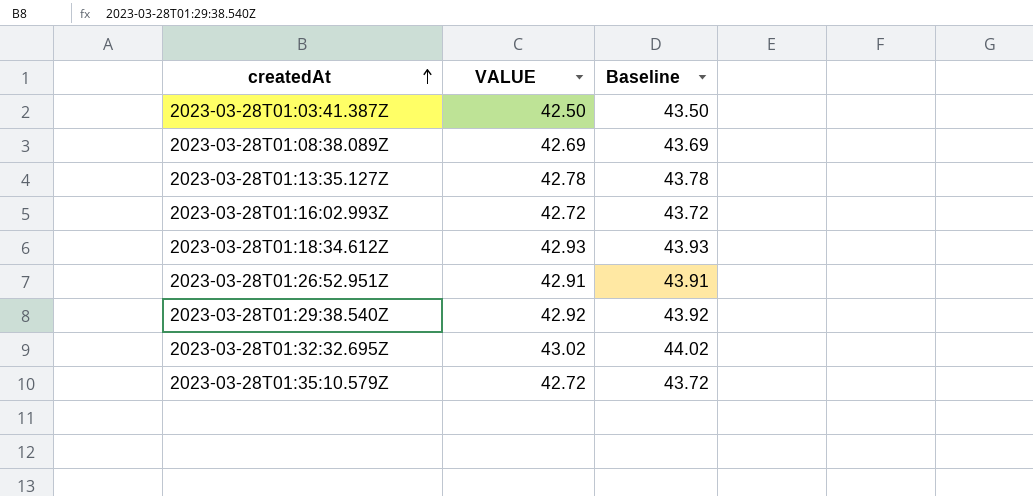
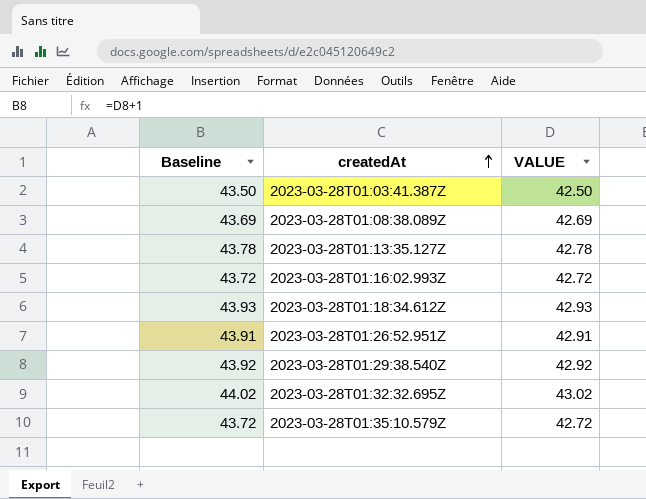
column Baseline | position: 3 -> 1

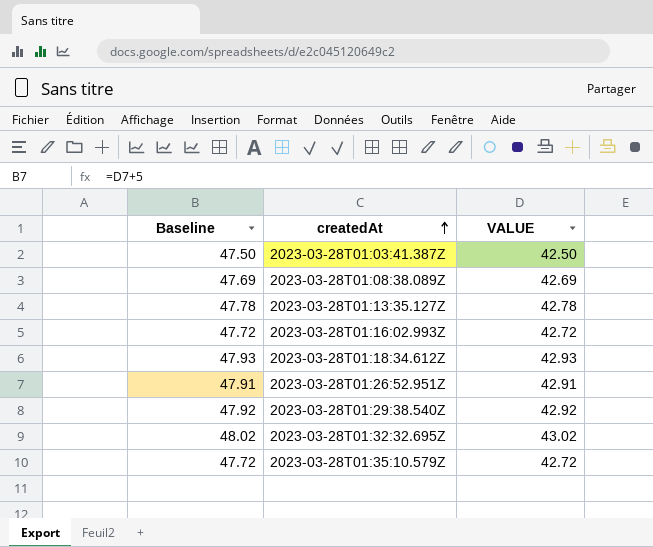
column Baseline | formula: [VALUE] + 1 -> [VALUE] + 5

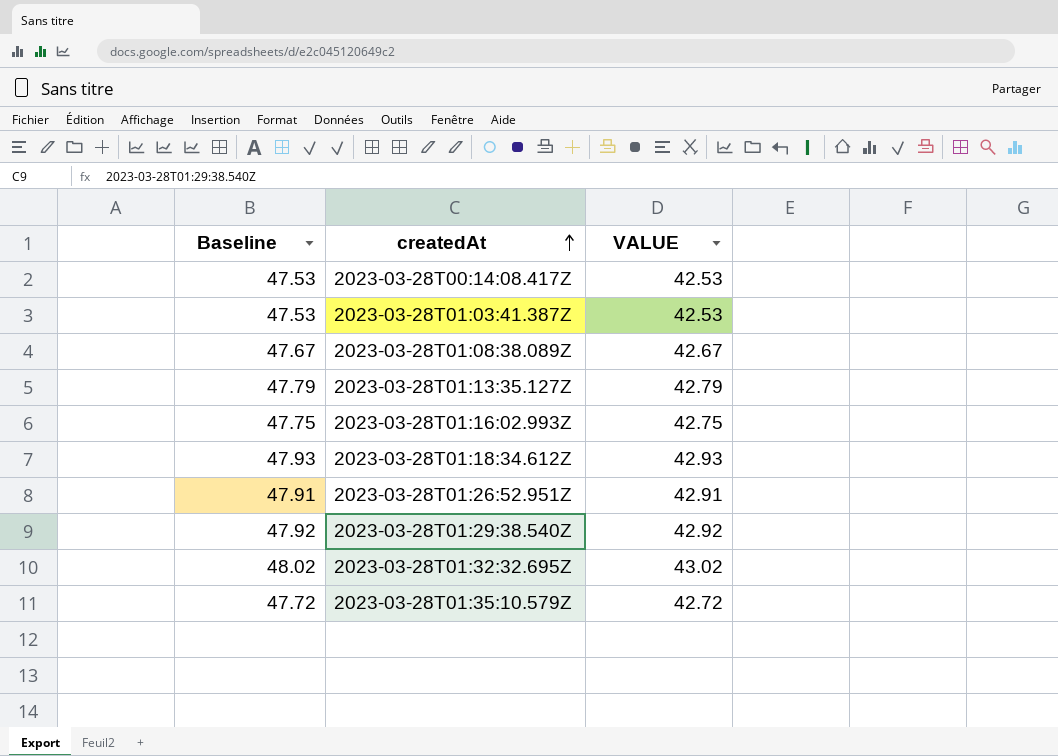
row 2023-03-28T00:14:08.417Z: none -> 47.53 | 42.53
2023-03-28T01:03:41.387Z | Baseline: 47.50 -> 47.53
2023-03-28T01:03:41.387Z | VALUE: 42.50 -> 42.53
2023-03-28T01:08:38.089Z | Baseline: 47.69 -> 47.67
2023-03-28T01:08:38.089Z | VALUE: 42.69 -> 42.67
2023-03-28T01:13:35.127Z | Baseline: 47.78 -> 47.79
2023-03-28T01:13:35.127Z | VALUE: 42.78 -> 42.79
2023-03-28T01:16:02.993Z | Baseline: 47.72 -> 47.75
2023-03-28T01:16:02.993Z | VALUE: 42.72 -> 42.75

